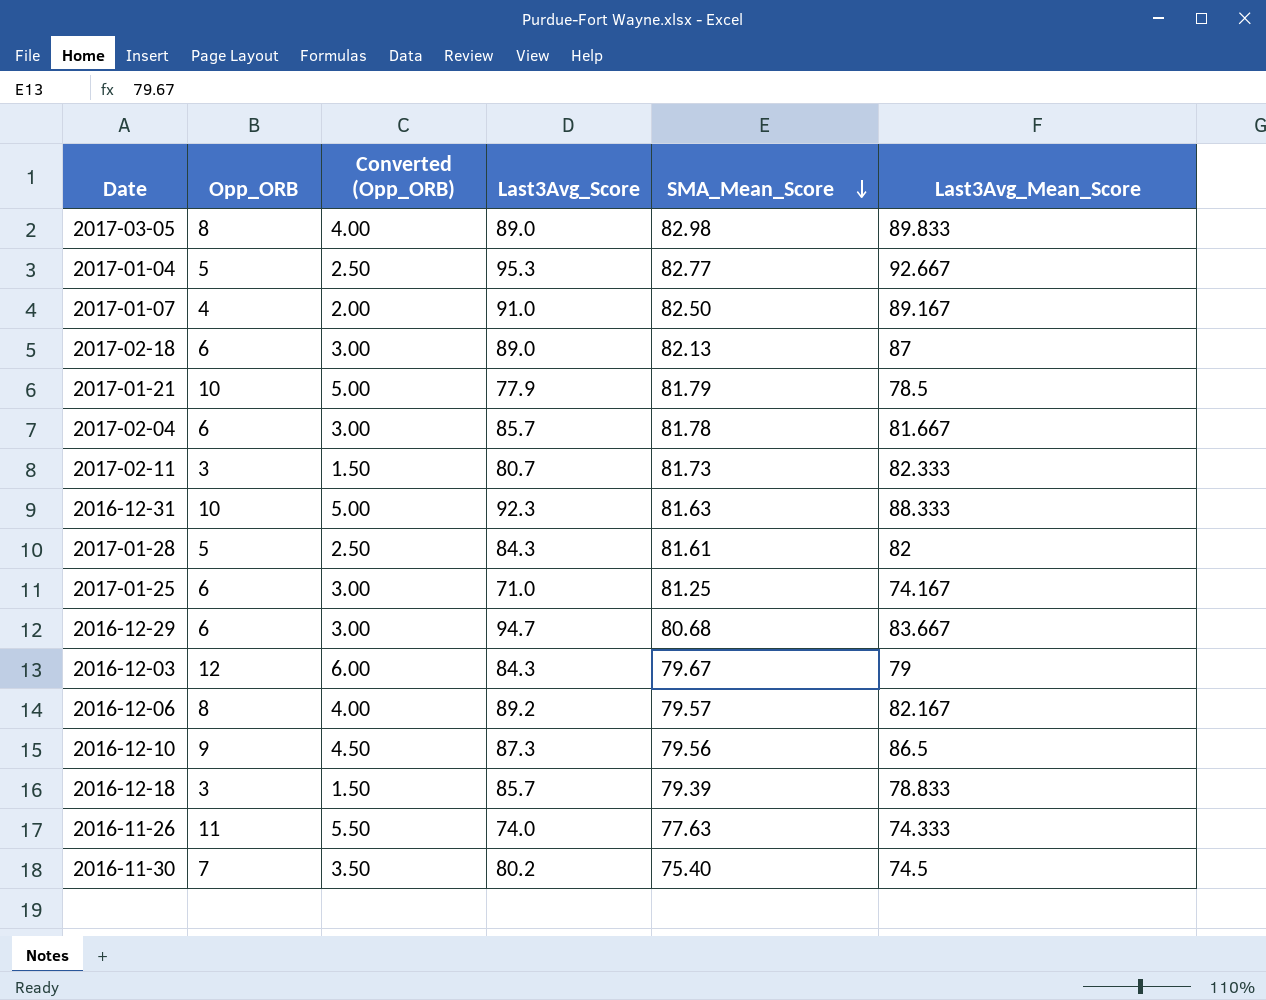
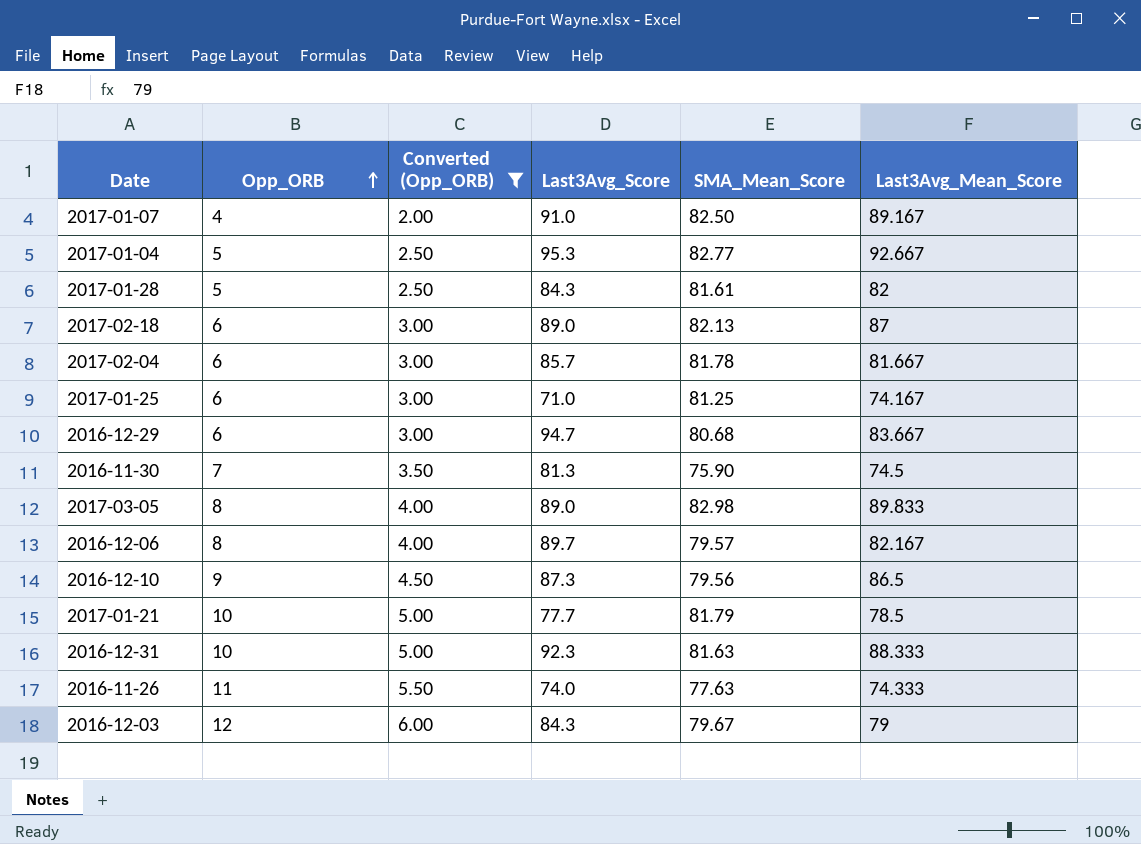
filter: none -> Converted (Opp_ORB) != 1.50
row order: SMA_Mean_Score descending -> Opp_ORB ascending
2016-11-30 | Last3Avg_Score: 80.2 -> 81.3
2016-11-30 | SMA_Mean_Score: 75.40 -> 75.90
2016-12-06 | Last3Avg_Score: 89.2 -> 89.7
2017-01-21 | Last3Avg_Score: 77.9 -> 77.7

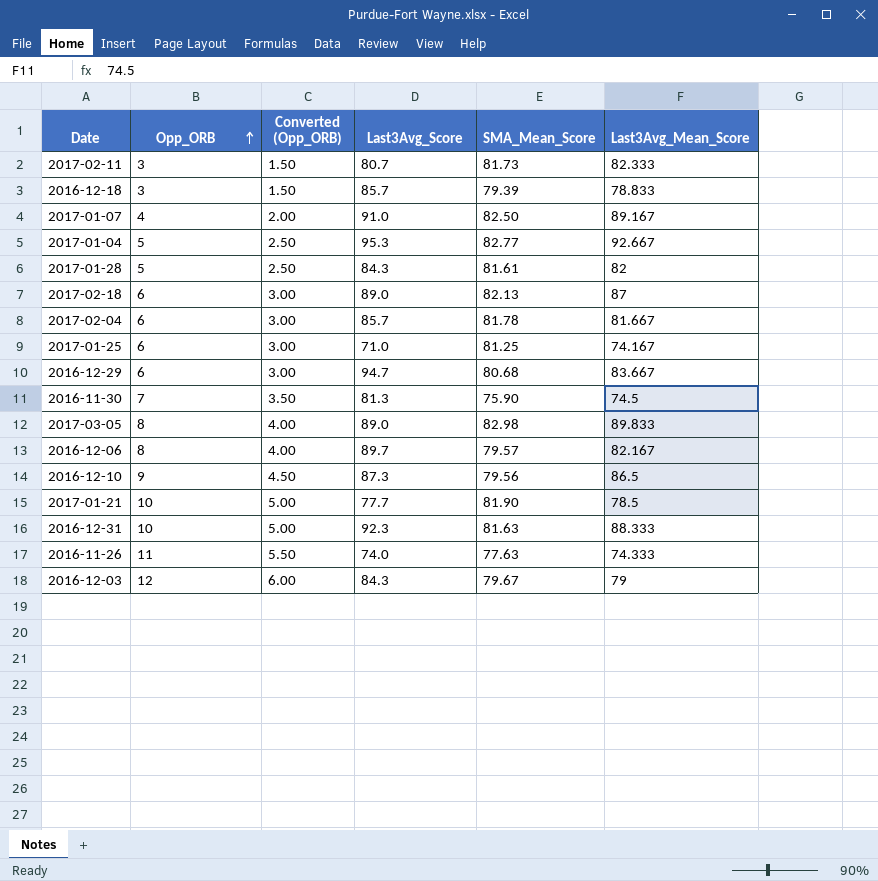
filter: Converted (Opp_ORB) != 1.50 -> none
2017-01-21 | SMA_Mean_Score: 81.79 -> 81.90

